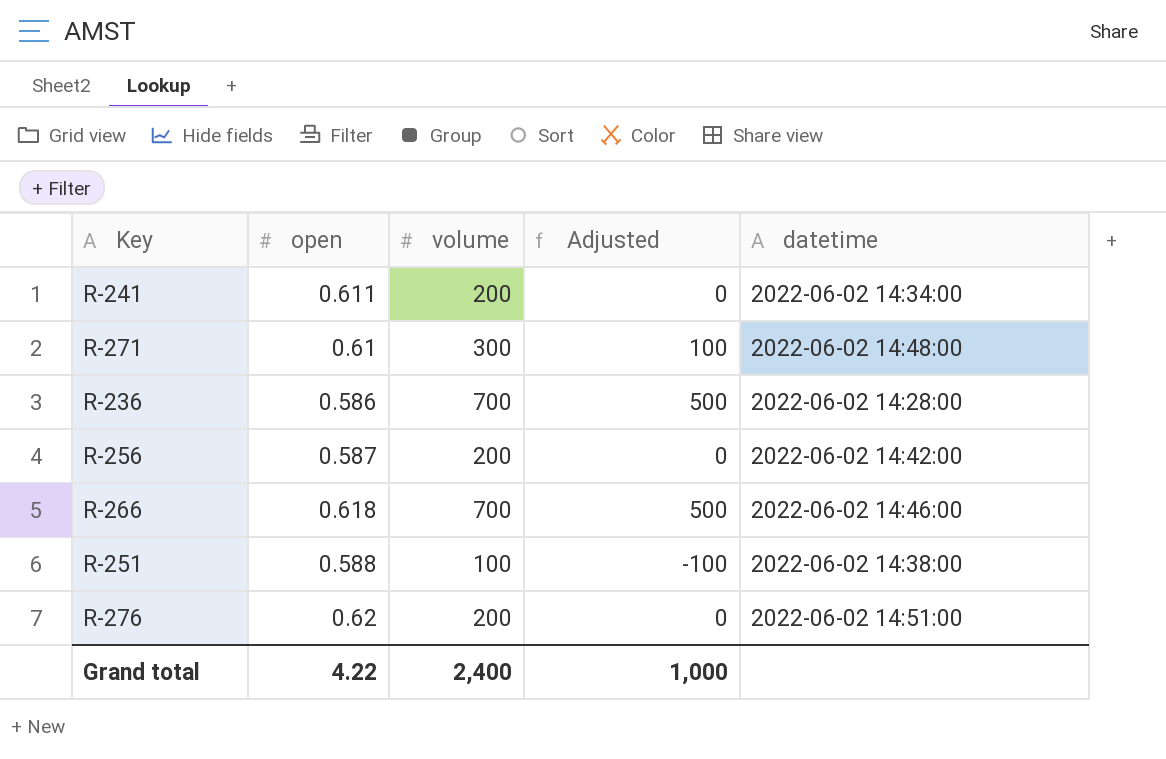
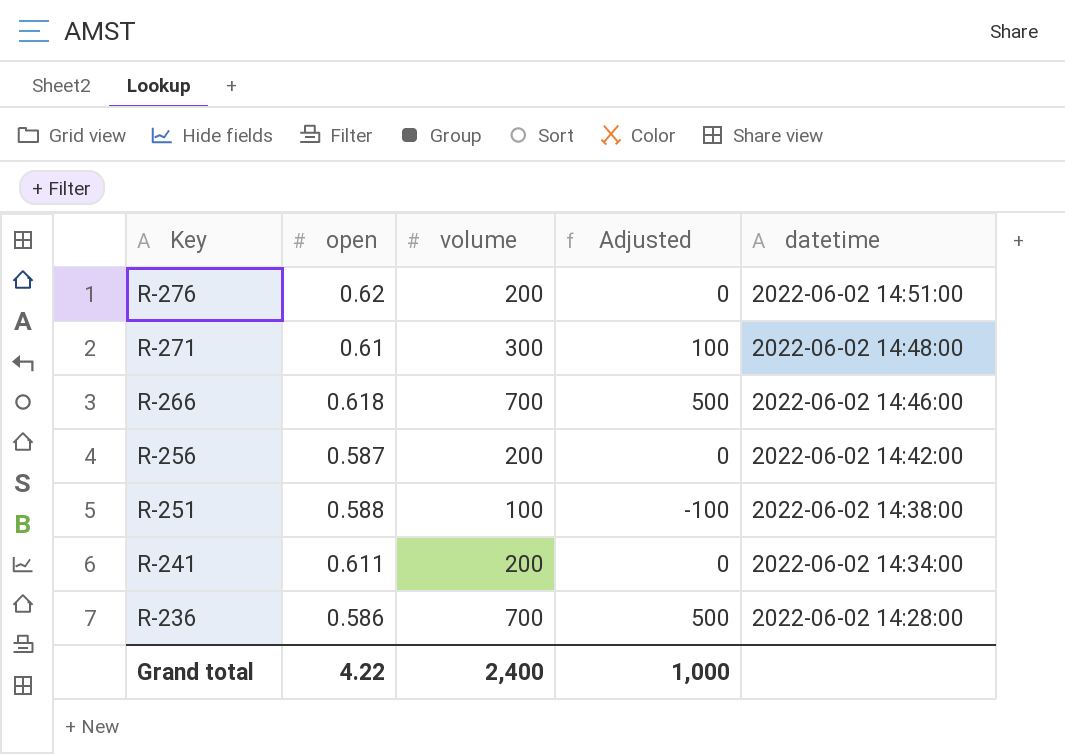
row order: none -> Key descending

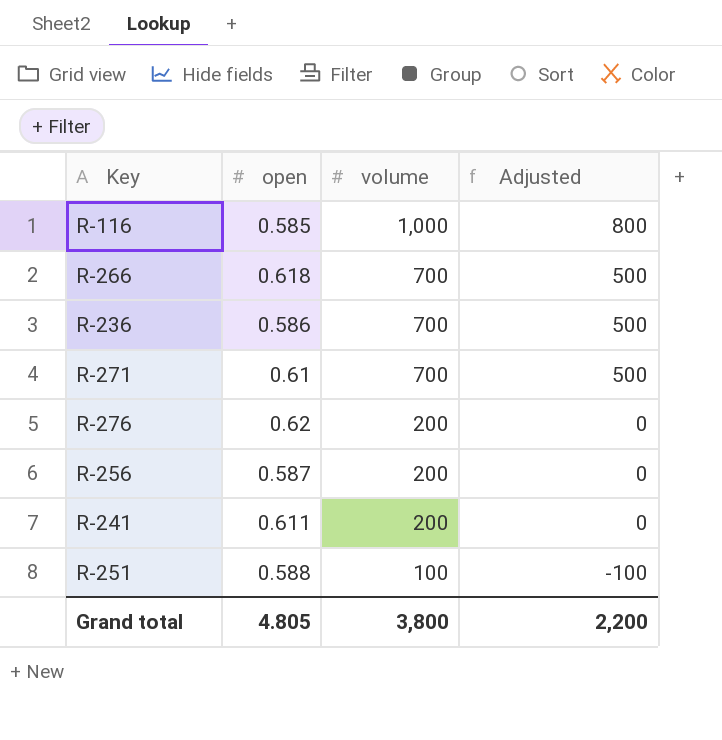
row order: Key descending -> volume descending
column datetime | position: 5 -> none
row R-116: none -> 0.585 | 1,000 | 800
R-271 | volume: 300 -> 700
R-271 | Adjusted: 100 -> 500
Grand total | open: 4.22 -> 4.805
Grand total | volume: 2,400 -> 3,800
Grand total | Adjusted: 1,000 -> 2,200

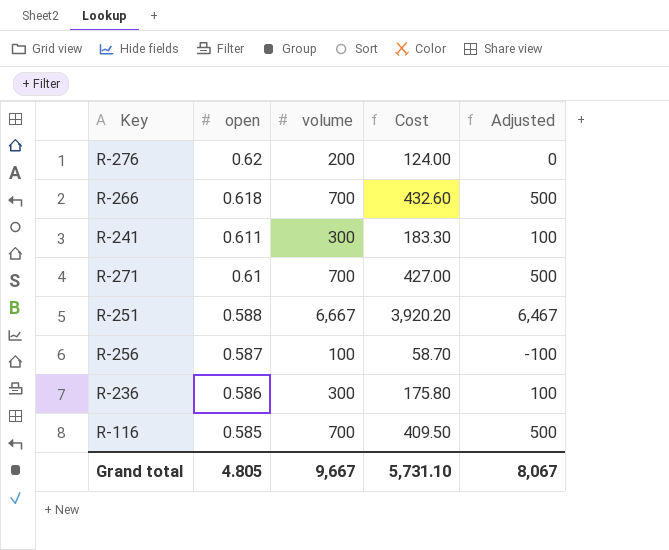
row order: volume descending -> open descending
column Cost | formula: none -> [open] * [volume]
R-241 | volume: 200 -> 300
R-241 | Adjusted: 0 -> 100
R-251 | volume: 100 -> 6,667
R-251 | Adjusted: -100 -> 6,467
R-256 | volume: 200 -> 100
R-256 | Adjusted: 0 -> -100
R-236 | volume: 700 -> 300
R-236 | Adjusted: 500 -> 100
R-116 | volume: 1,000 -> 700
R-116 | Adjusted: 800 -> 500
Grand total | volume: 3,800 -> 9,667
Grand total | Adjusted: 2,200 -> 8,067

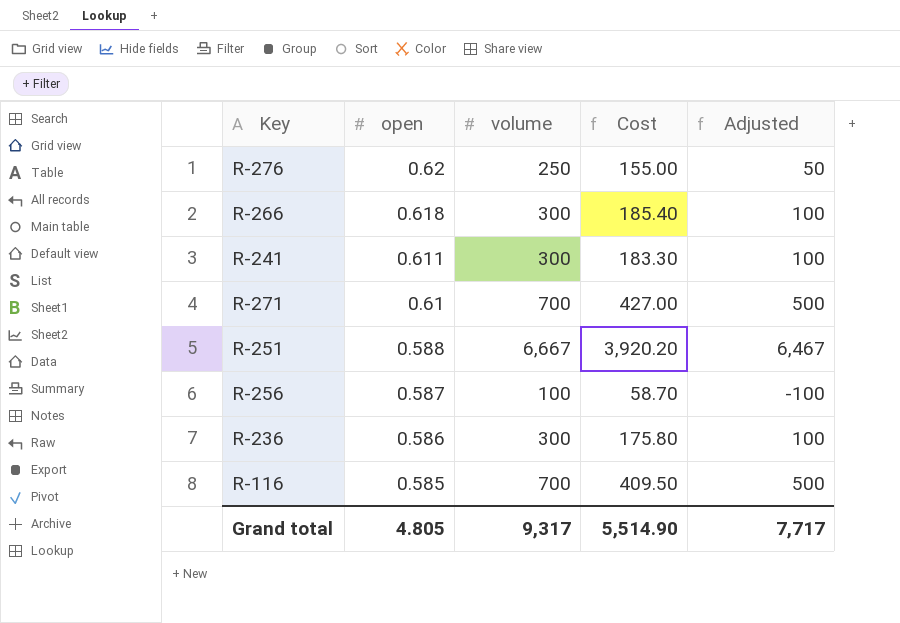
R-276 | volume: 200 -> 250
R-276 | Cost: 124.00 -> 155.00
R-276 | Adjusted: 0 -> 50
R-266 | volume: 700 -> 300
R-266 | Cost: 432.60 -> 185.40
R-266 | Adjusted: 500 -> 100
Grand total | volume: 9,667 -> 9,317
Grand total | Cost: 5,731.10 -> 5,514.90
Grand total | Adjusted: 8,067 -> 7,717

